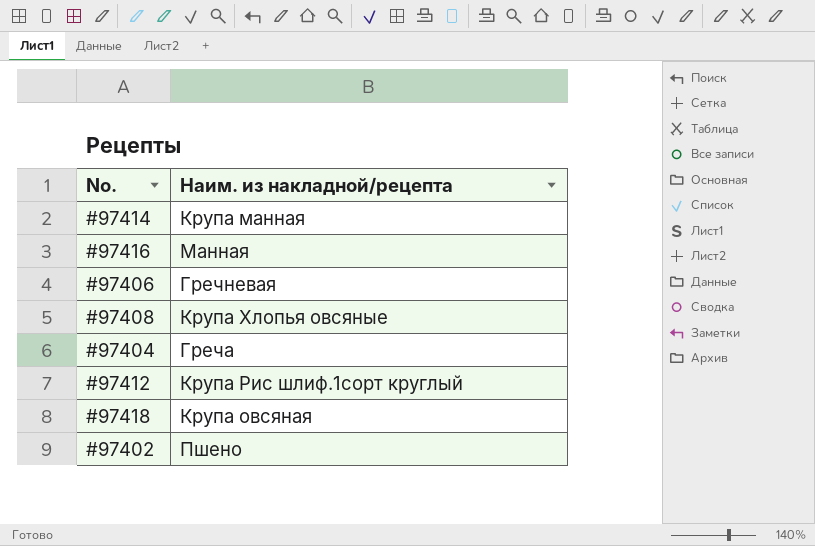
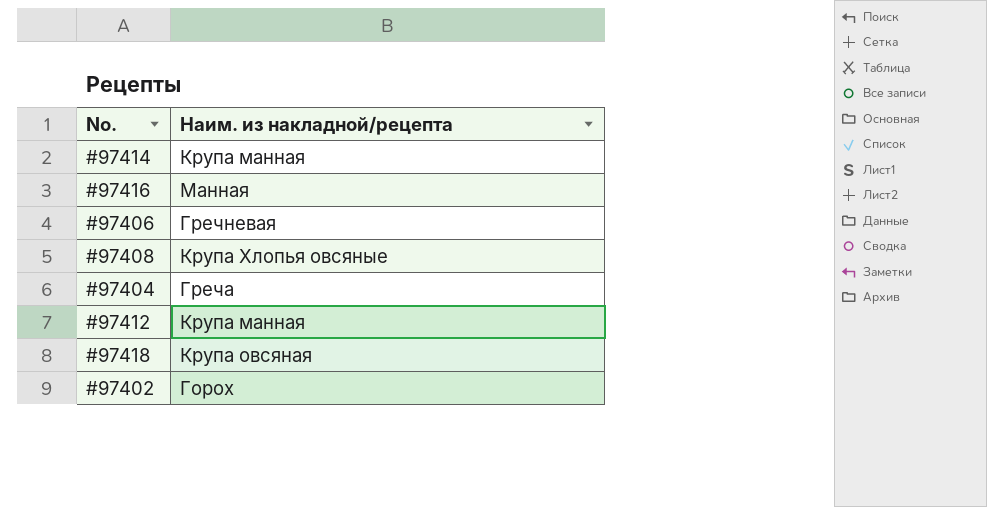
#97412 | Наим. из накладной/рецепта: Крупа Рис шлиф.1сорт круглый -> Крупа манная
#97402 | Наим. из накладной/рецепта: Пшено -> Горох

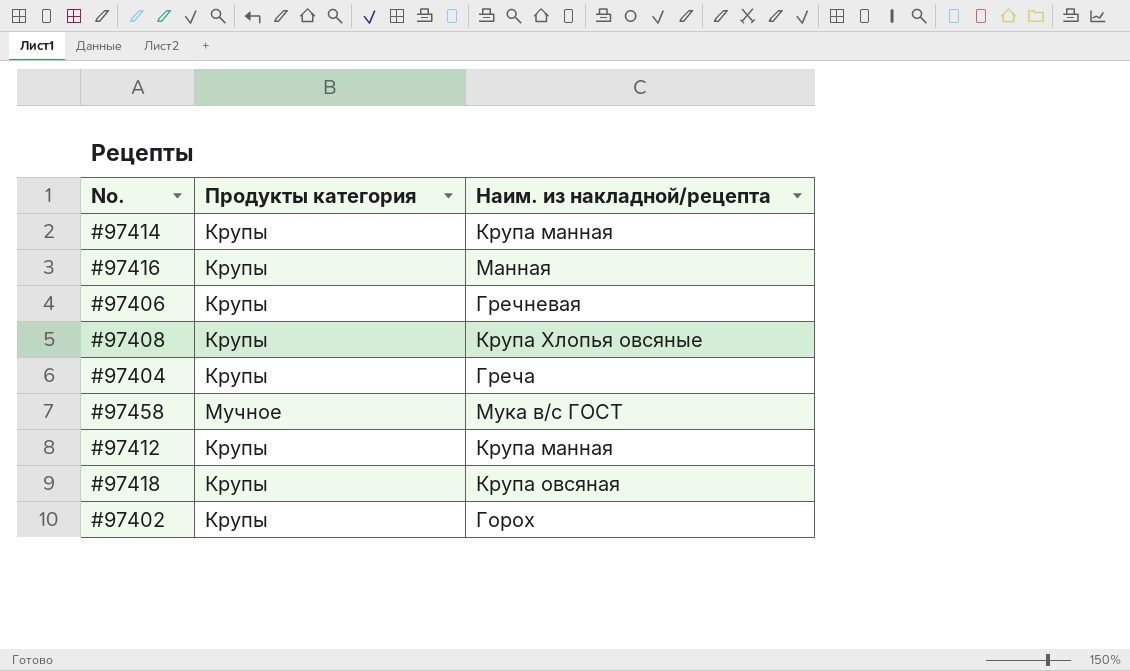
column Продукты категория | position: none -> 2
row #97458: none -> Мучное | Мука в/с ГОСТ

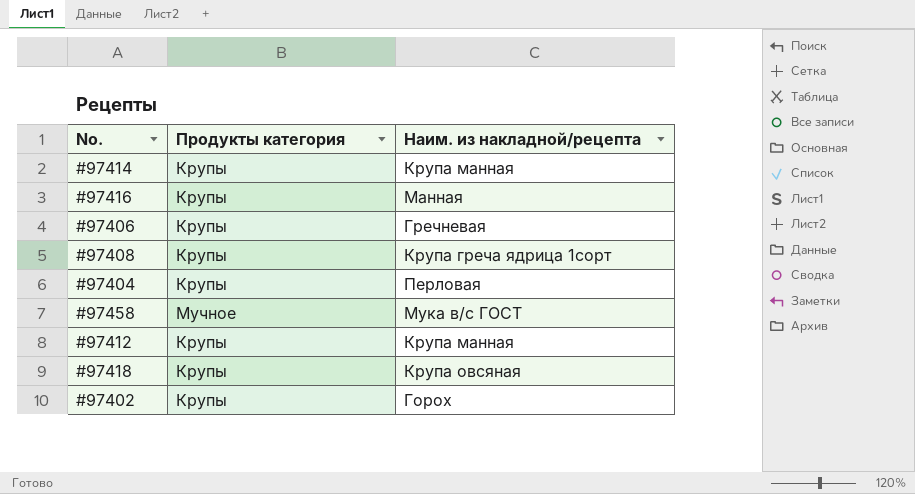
#97408 | Наим. из накладной/рецепта: Крупа Хлопья овсяные -> Крупа греча ядрица 1сорт
#97404 | Наим. из накладной/рецепта: Греча -> Перловая

